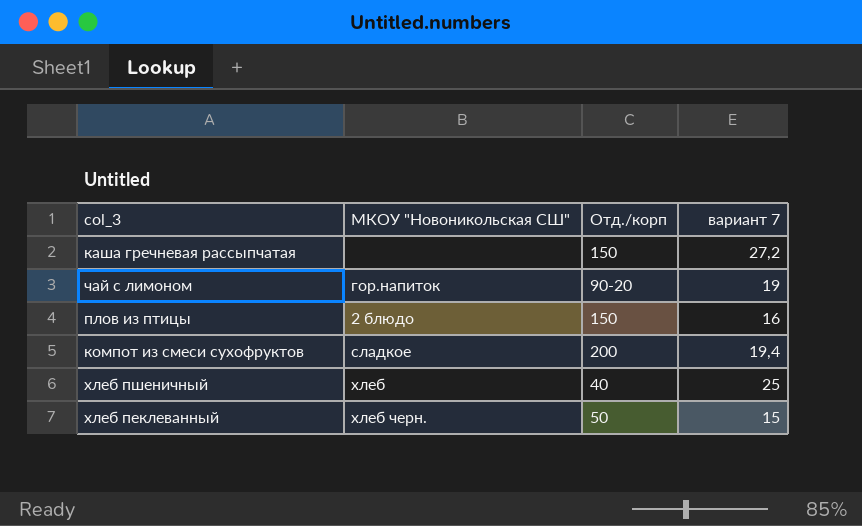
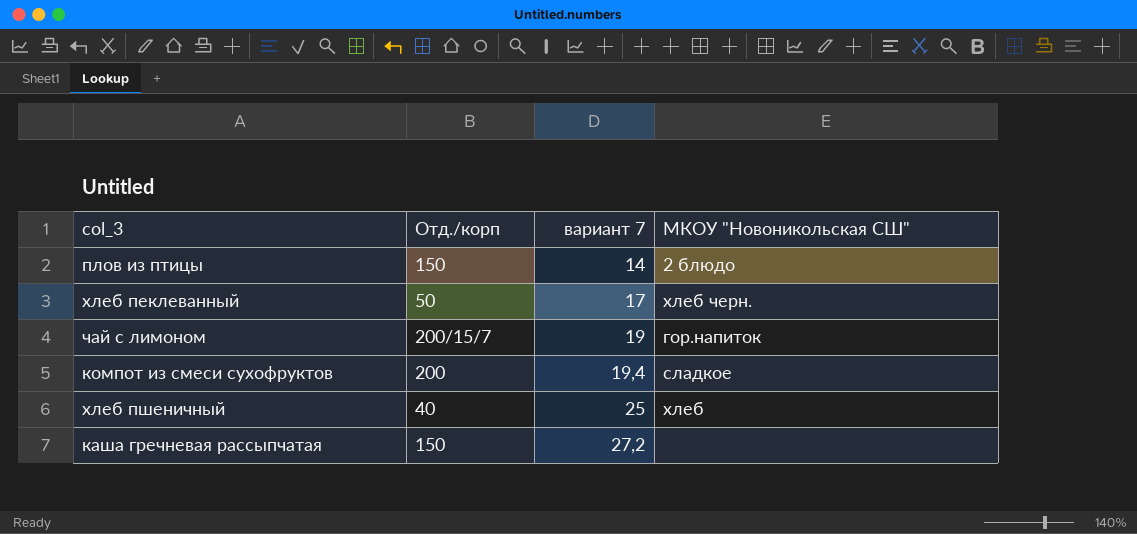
row order: none -> вариант 7 ascending
column МКОУ "Новоникольская СШ" | position: 2 -> 4
плов из птицы | вариант 7: 16 -> 14
хлеб пеклеванный | вариант 7: 15 -> 17
чай с лимоном | Отд./корп: 90-20 -> 200/15/7

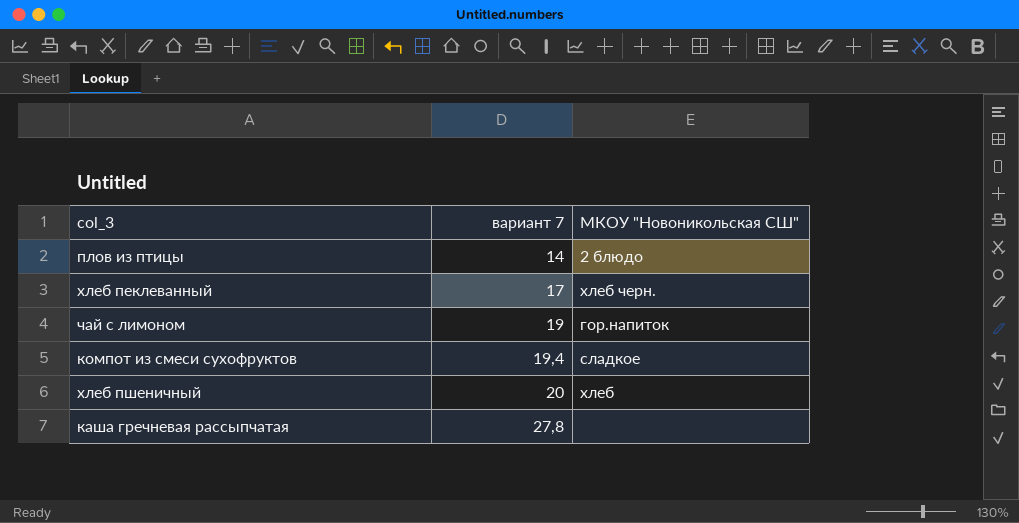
column Отд./корп | position: 2 -> none
хлеб пшеничный | вариант 7: 25 -> 20
каша гречневая рассыпчатая | вариант 7: 27,2 -> 27,8

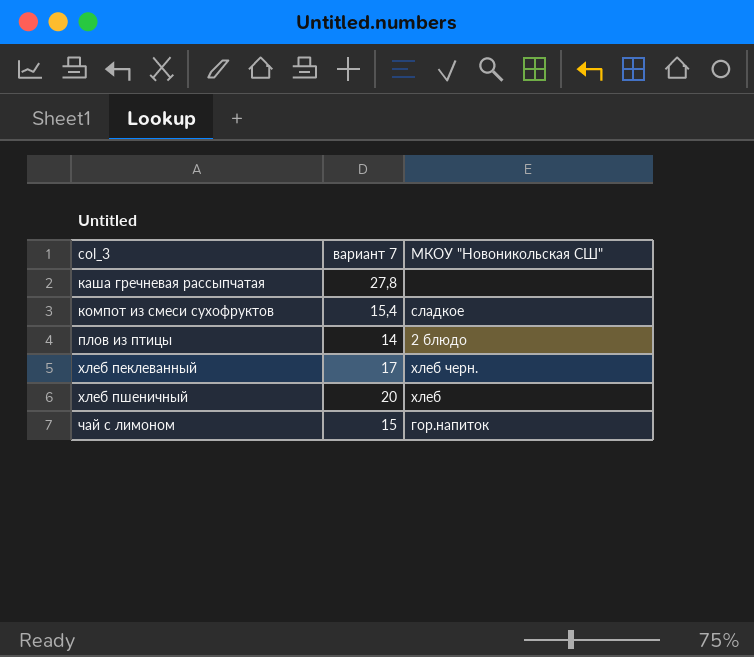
row order: вариант 7 ascending -> col_3 ascending
компот из смеси сухофруктов | вариант 7: 19,4 -> 15,4
чай с лимоном | вариант 7: 19 -> 15

